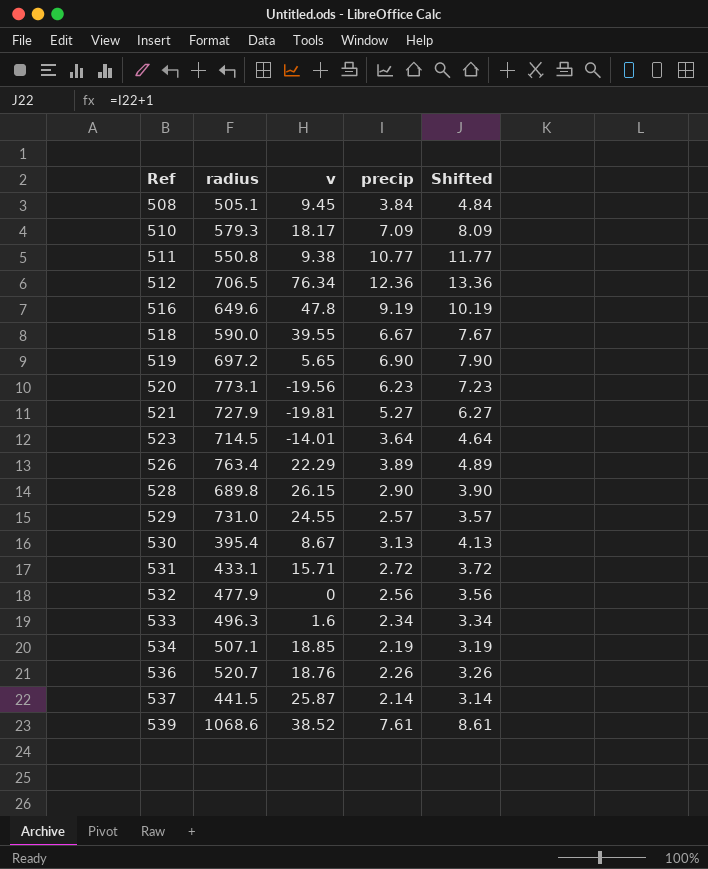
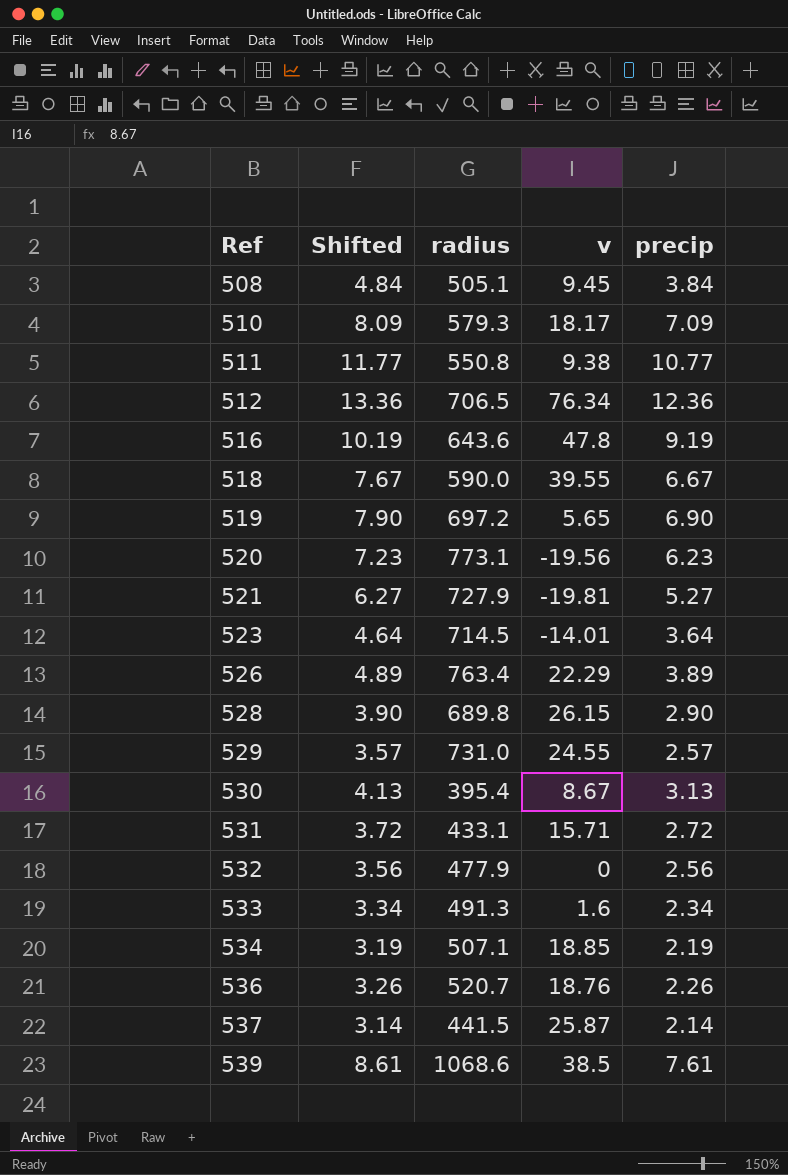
column Shifted | position: 5 -> 2
516 | radius: 649.6 -> 643.6
533 | radius: 496.3 -> 491.3
539 | v: 38.52 -> 38.5

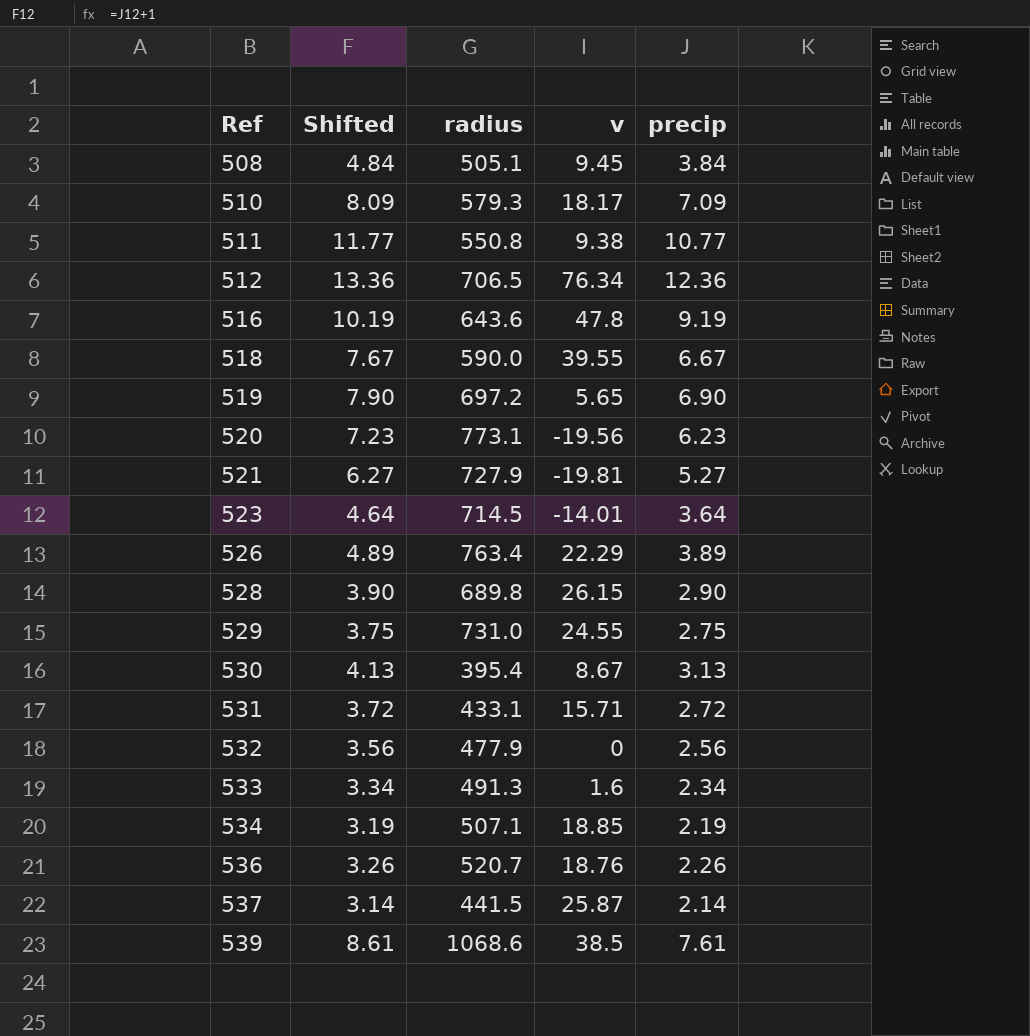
529 | Shifted: 3.57 -> 3.75
529 | precip: 2.57 -> 2.75

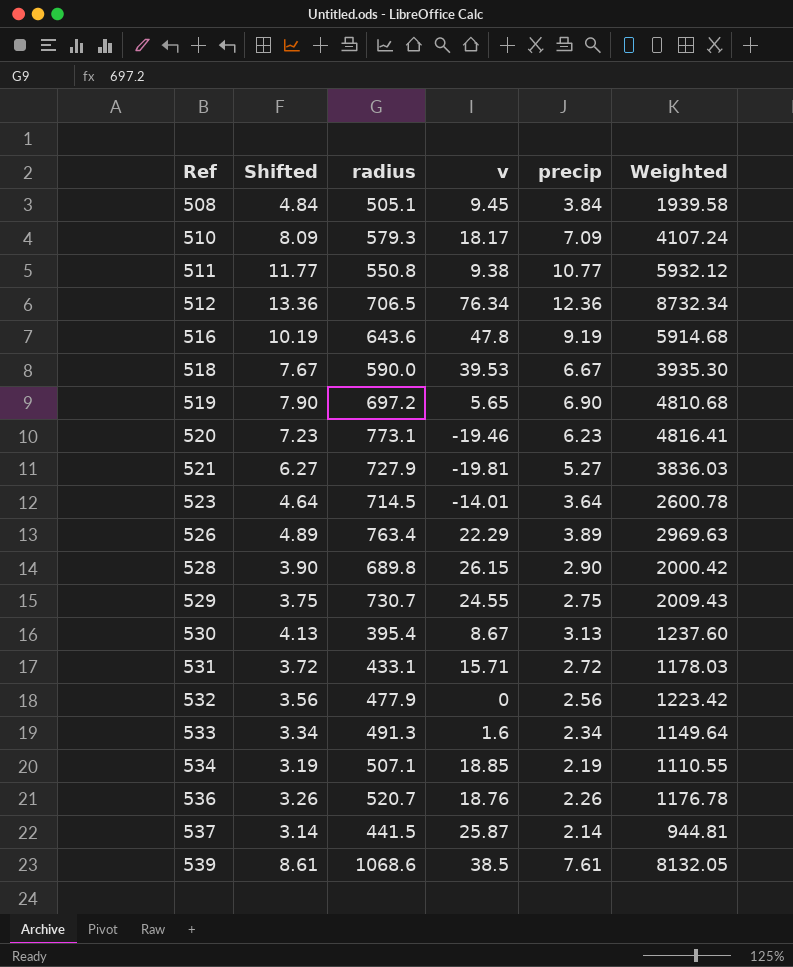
column Weighted | formula: none -> [radius] * [precip]
518 | v: 39.55 -> 39.53
520 | v: -19.56 -> -19.46
529 | radius: 731.0 -> 730.7

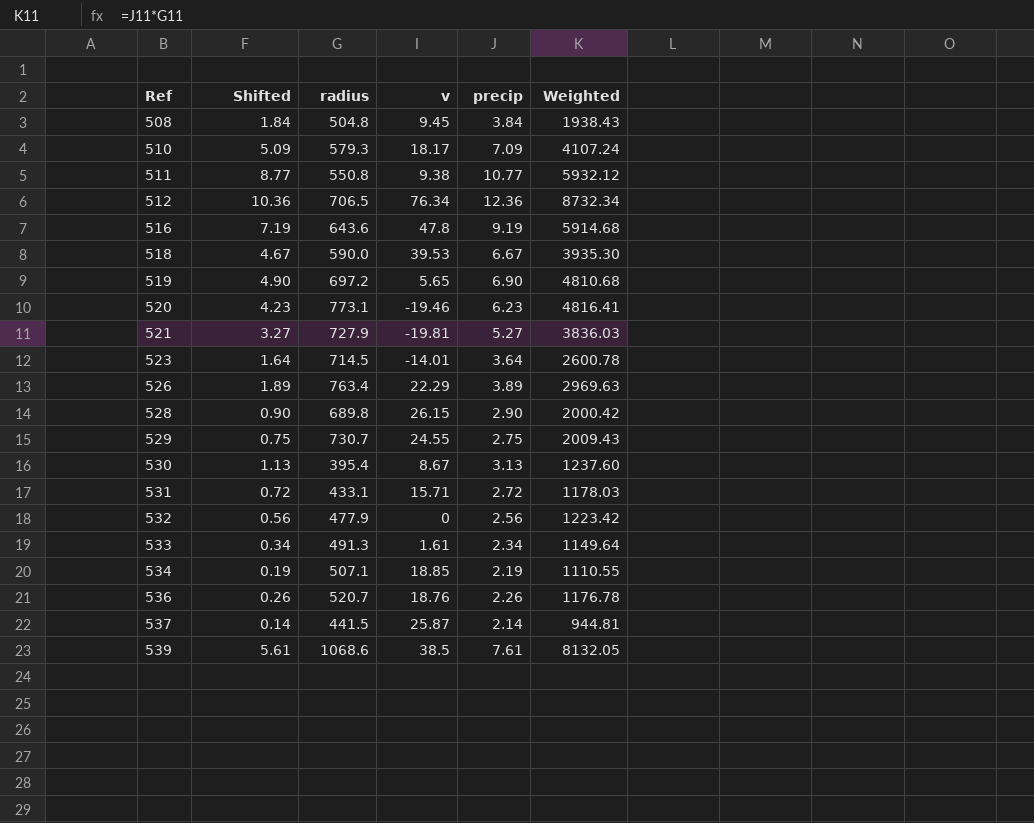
column Shifted | formula: [precip] + 1 -> [precip] - 2
508 | radius: 505.1 -> 504.8
508 | Weighted: 1939.58 -> 1938.43
533 | v: 1.6 -> 1.61

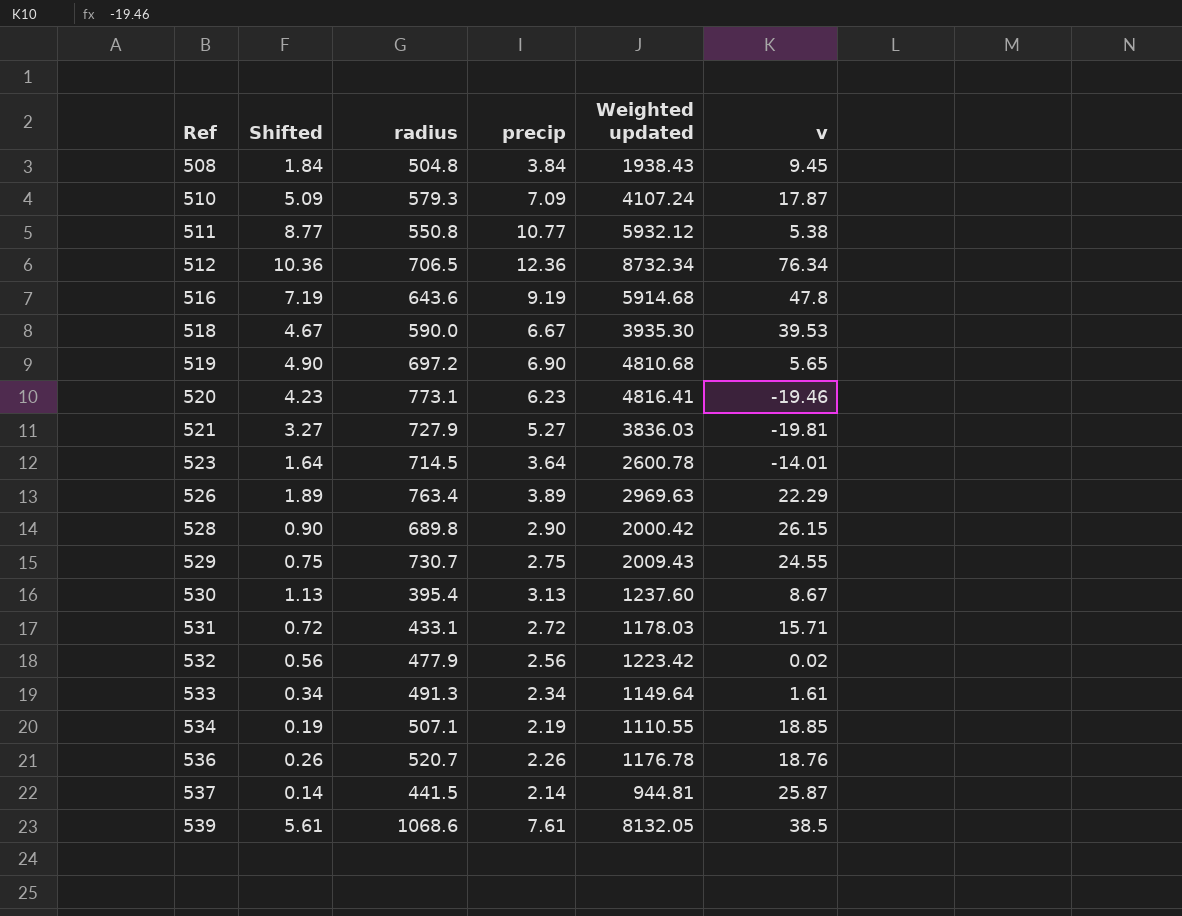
column name: Weighted -> Weighted updated
column v | position: 4 -> 6
510 | v: 18.17 -> 17.87
511 | v: 9.38 -> 5.38
532 | v: 0 -> 0.02

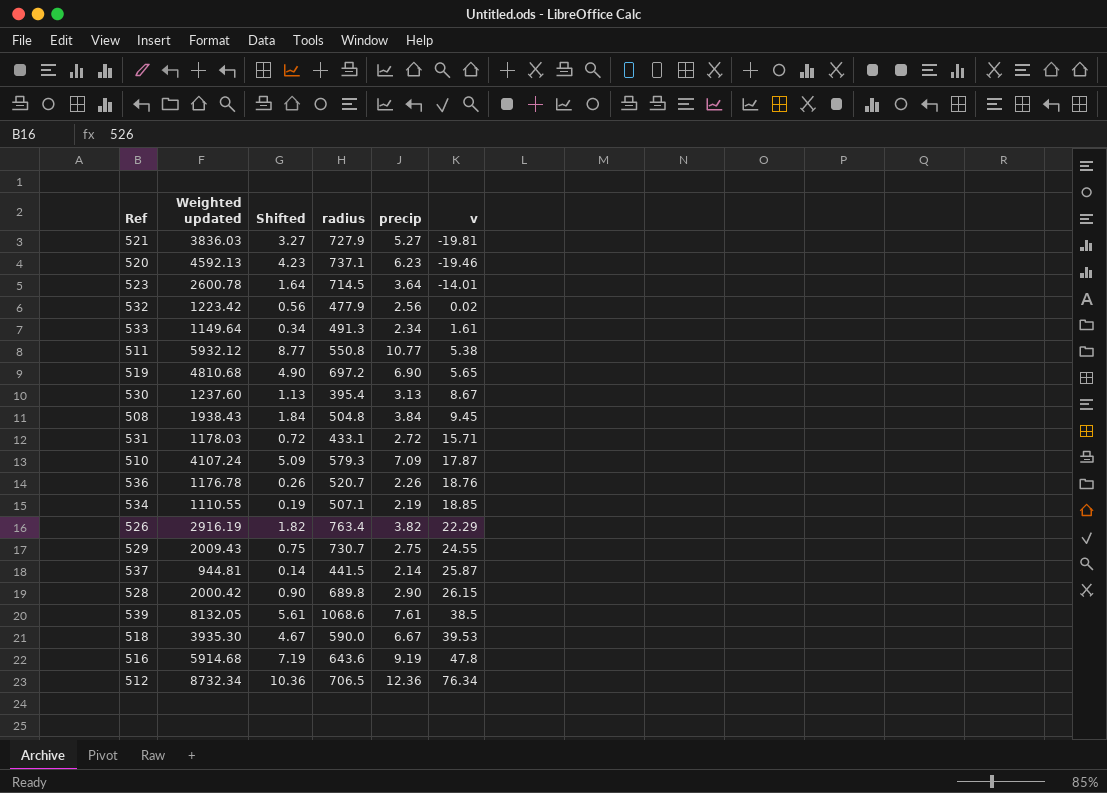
row order: Ref ascending -> v ascending
column Weighted updated | position: 5 -> 2
520 | Weighted updated: 4816.41 -> 4592.13
520 | radius: 773.1 -> 737.1
526 | Weighted updated: 2969.63 -> 2916.19
526 | Shifted: 1.89 -> 1.82
526 | precip: 3.89 -> 3.82

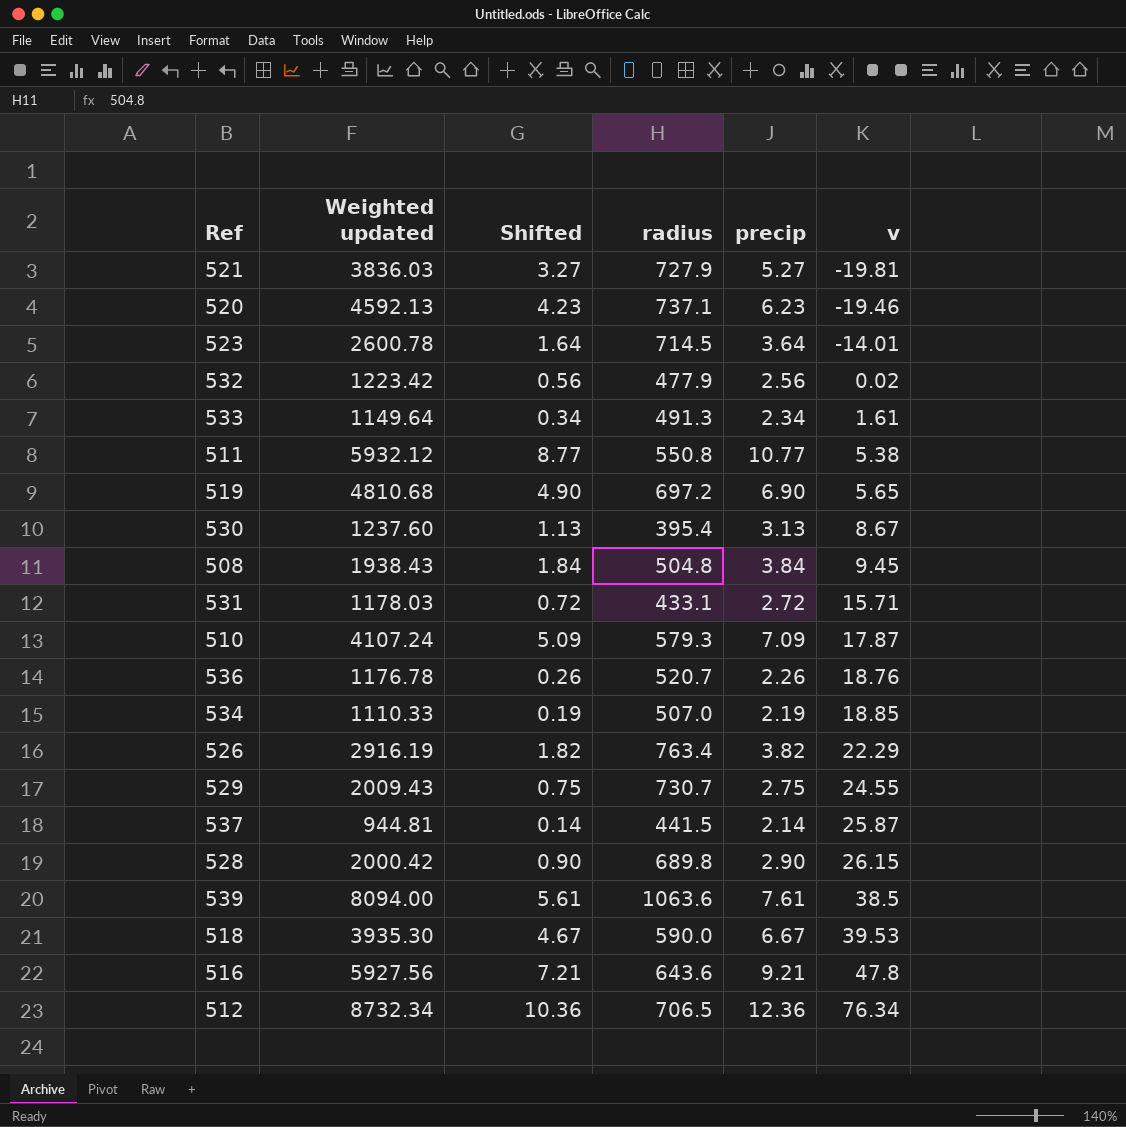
534 | Weighted updated: 1110.55 -> 1110.33
534 | radius: 507.1 -> 507.0
539 | Weighted updated: 8132.05 -> 8094.00
539 | radius: 1068.6 -> 1063.6
516 | Weighted updated: 5914.68 -> 5927.56
516 | Shifted: 7.19 -> 7.21
516 | precip: 9.19 -> 9.21

